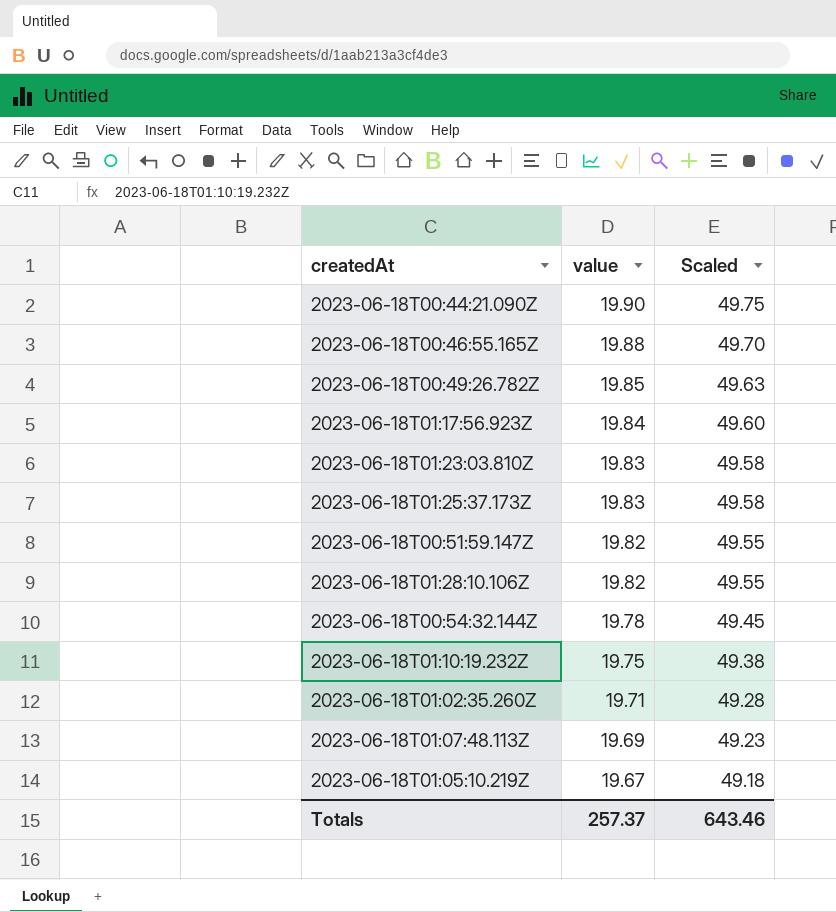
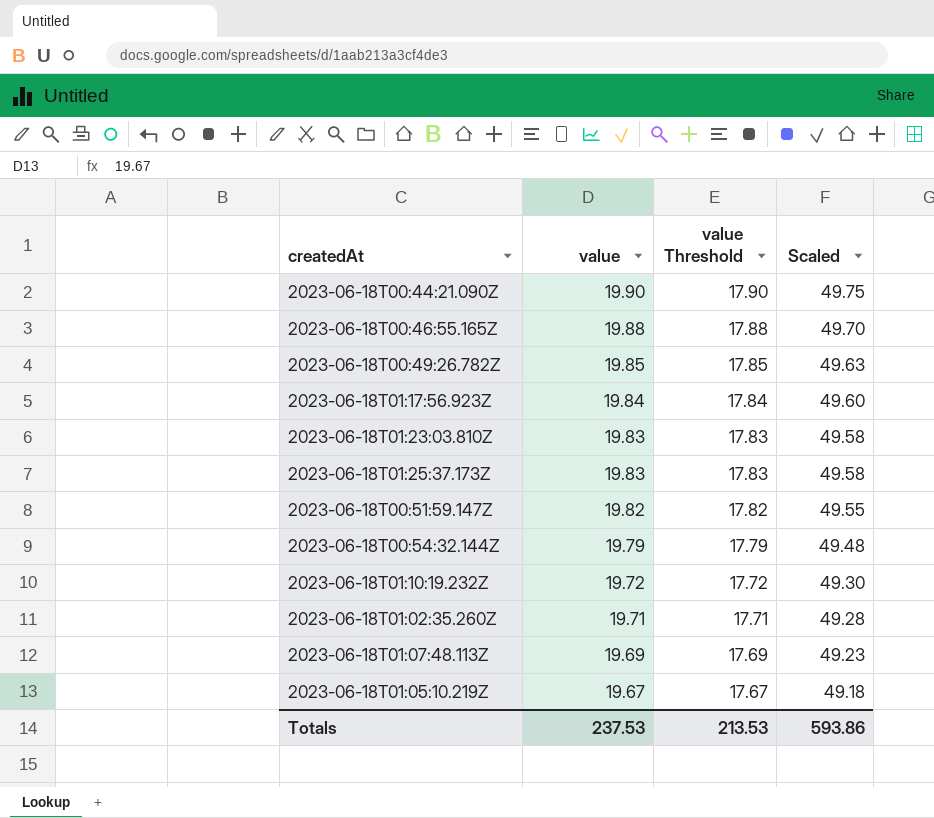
column value Threshold | formula: none -> [value] - 2
row 2023-06-18T01:28:10.106Z: 19.82 | 49.55 -> none
2023-06-18T00:54:32.144Z | value: 19.78 -> 19.79
2023-06-18T00:54:32.144Z | Scaled: 49.45 -> 49.48
2023-06-18T01:10:19.232Z | value: 19.75 -> 19.72
2023-06-18T01:10:19.232Z | Scaled: 49.38 -> 49.30
Totals | value: 257.37 -> 237.53
Totals | Scaled: 643.46 -> 593.86

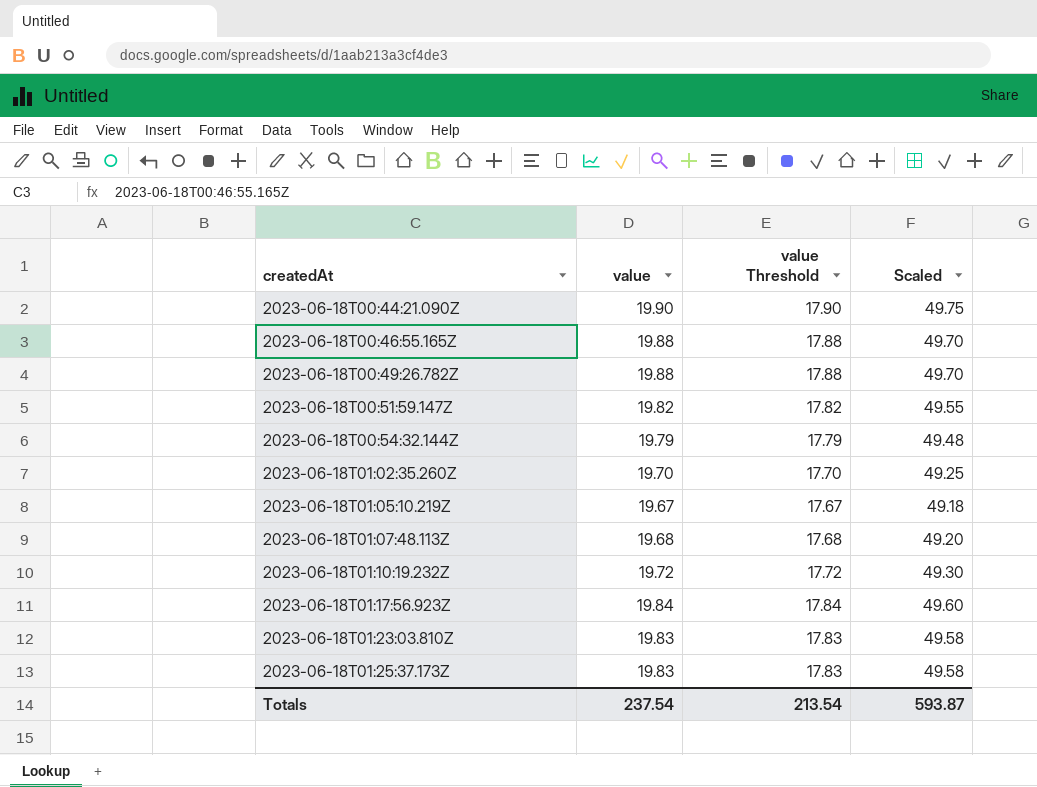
row order: value descending -> createdAt ascending
2023-06-18T00:49:26.782Z | value: 19.85 -> 19.88
2023-06-18T00:49:26.782Z | value Threshold: 17.85 -> 17.88
2023-06-18T00:49:26.782Z | Scaled: 49.63 -> 49.70
2023-06-18T01:02:35.260Z | value: 19.71 -> 19.70
2023-06-18T01:02:35.260Z | value Threshold: 17.71 -> 17.70
2023-06-18T01:02:35.260Z | Scaled: 49.28 -> 49.25
2023-06-18T01:07:48.113Z | value: 19.69 -> 19.68
2023-06-18T01:07:48.113Z | value Threshold: 17.69 -> 17.68
2023-06-18T01:07:48.113Z | Scaled: 49.23 -> 49.20
Totals | value: 237.53 -> 237.54
Totals | value Threshold: 213.53 -> 213.54
Totals | Scaled: 593.86 -> 593.87

